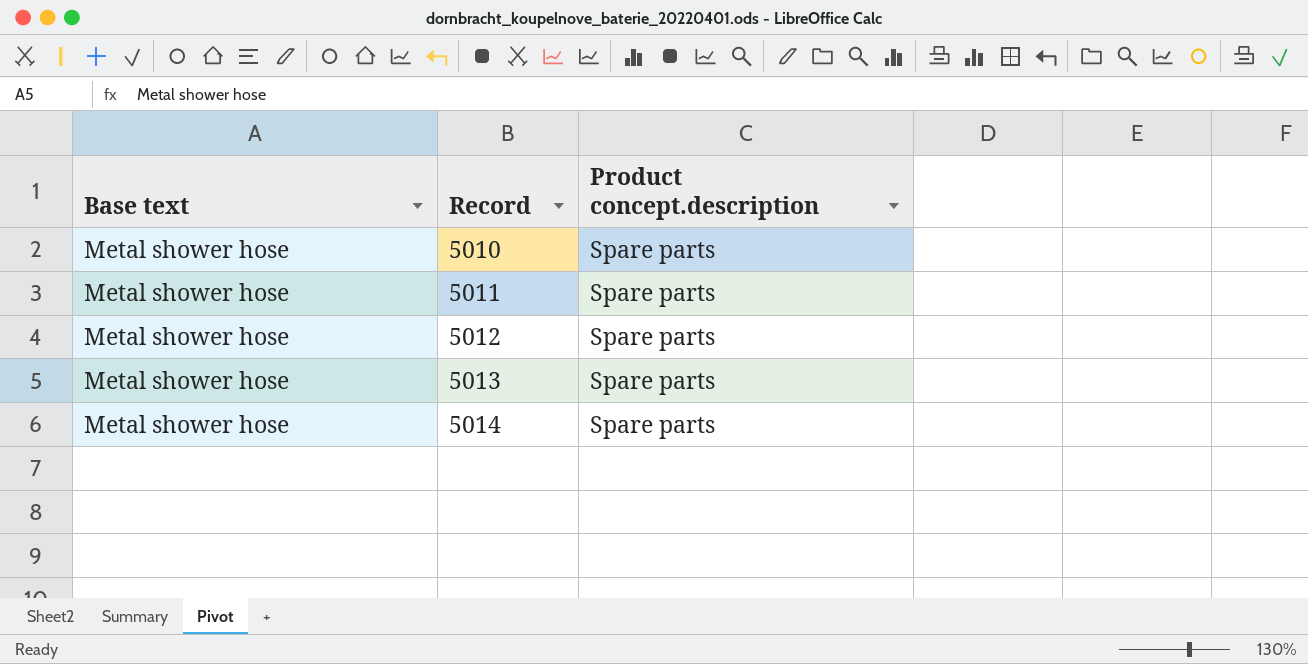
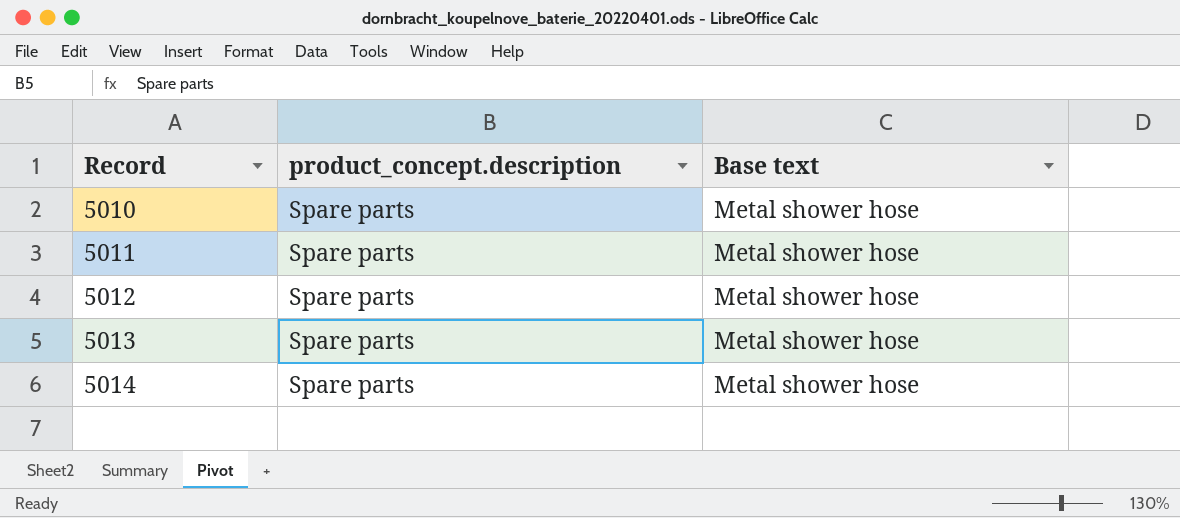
column name: Product concept.description -> product_concept.description
column Base text | position: 1 -> 3

